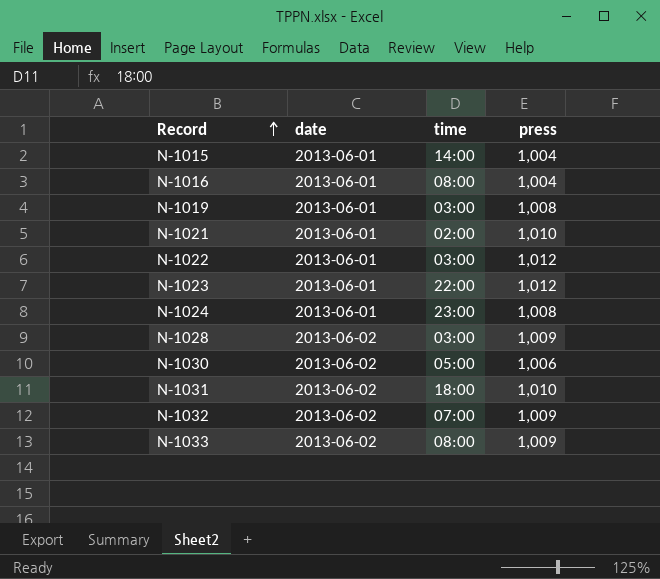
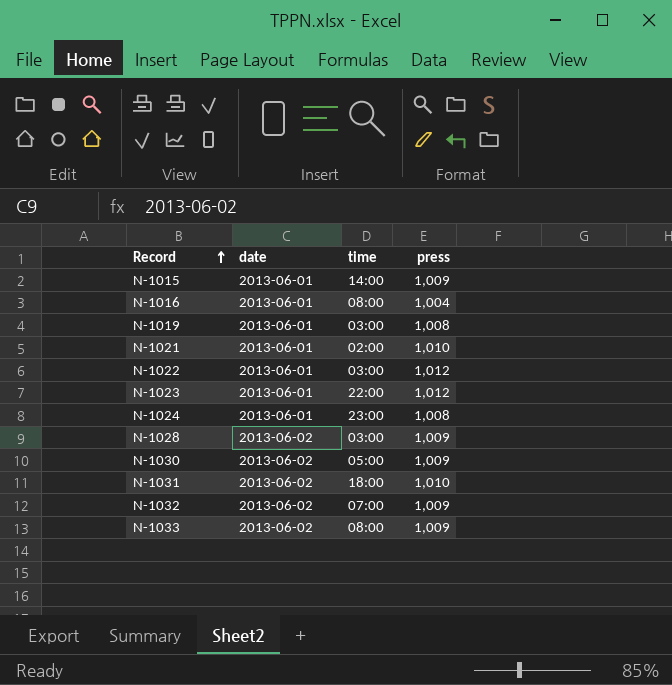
N-1015 | press: 1,004 -> 1,009
N-1030 | press: 1,006 -> 1,009

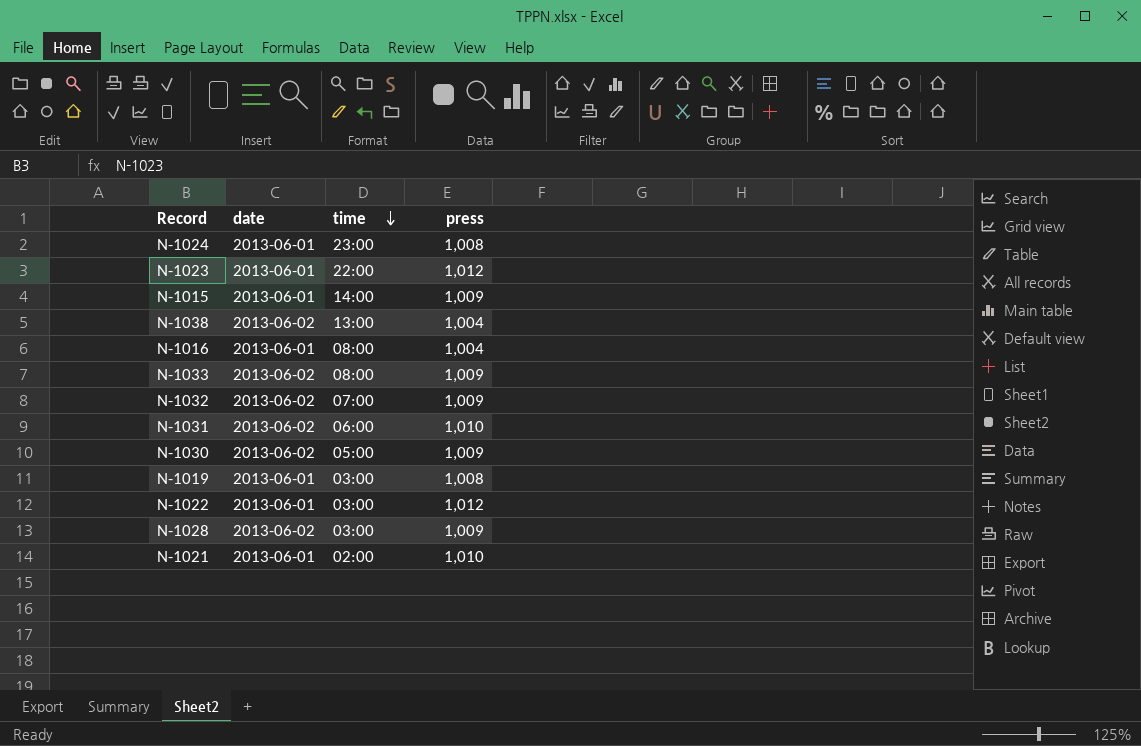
row order: Record ascending -> time descending
row N-1038: none -> 2013-06-02 | 13:00 | 1,004
N-1031 | time: 18:00 -> 06:00

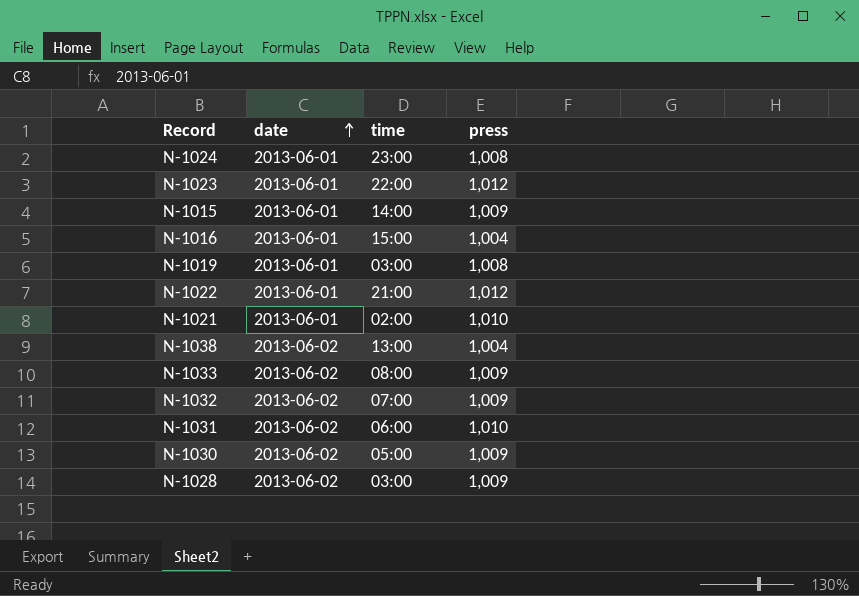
row order: time descending -> date ascending
N-1016 | time: 08:00 -> 15:00
N-1022 | time: 03:00 -> 21:00

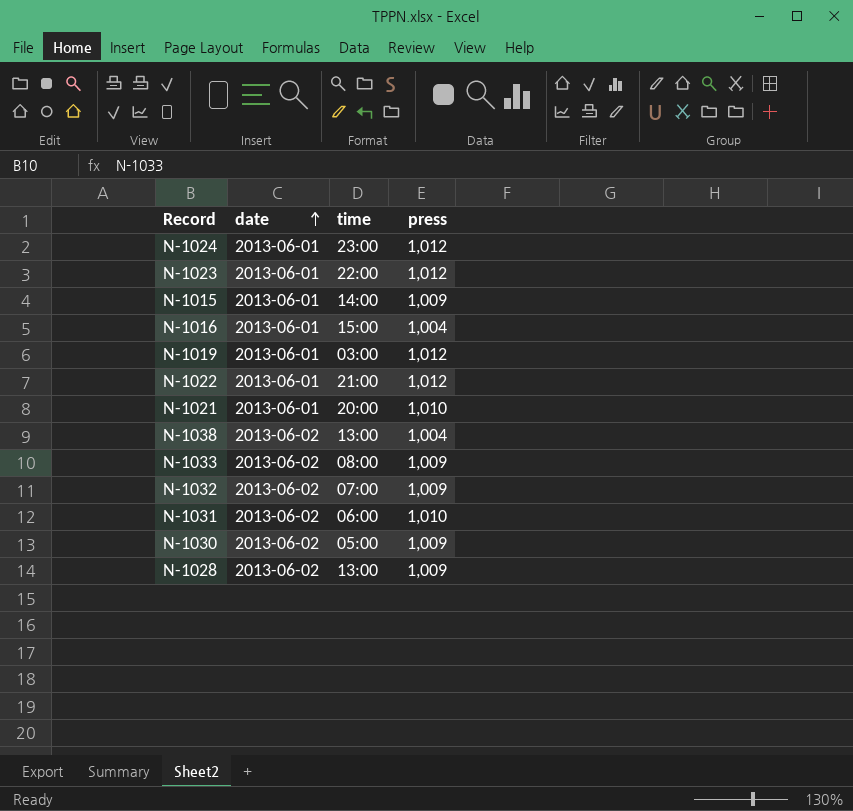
N-1024 | press: 1,008 -> 1,012
N-1019 | press: 1,008 -> 1,012
N-1021 | time: 02:00 -> 20:00
N-1028 | time: 03:00 -> 13:00

